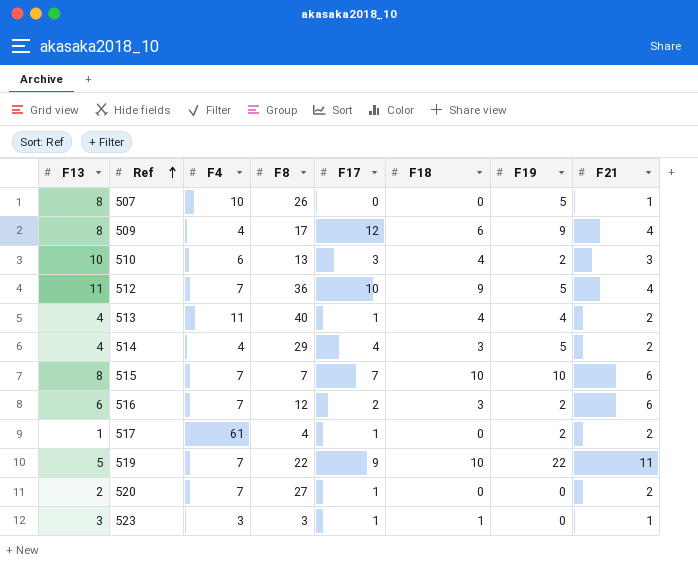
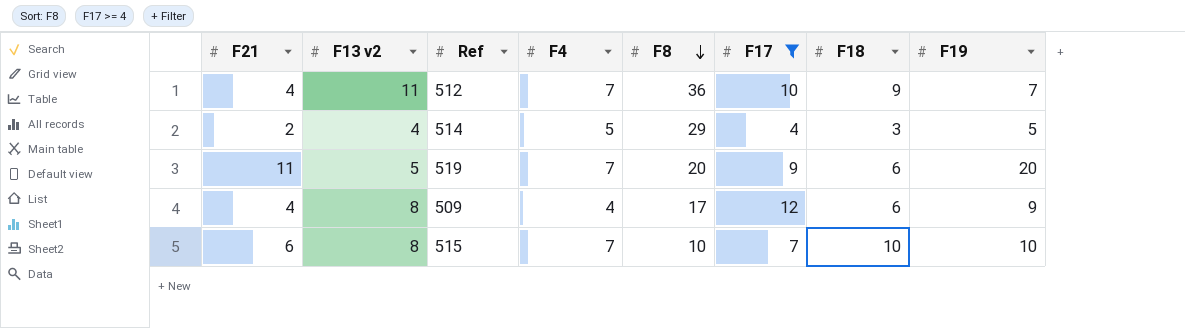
filter: none -> F17 >= 4
row order: Ref ascending -> F8 descending
column F21 | position: 8 -> 1
column name: F13 -> F13 v2
512 | F19: 5 -> 7
514 | F4: 4 -> 5
519 | F8: 22 -> 20
519 | F18: 10 -> 6
519 | F19: 22 -> 20
515 | F8: 7 -> 10

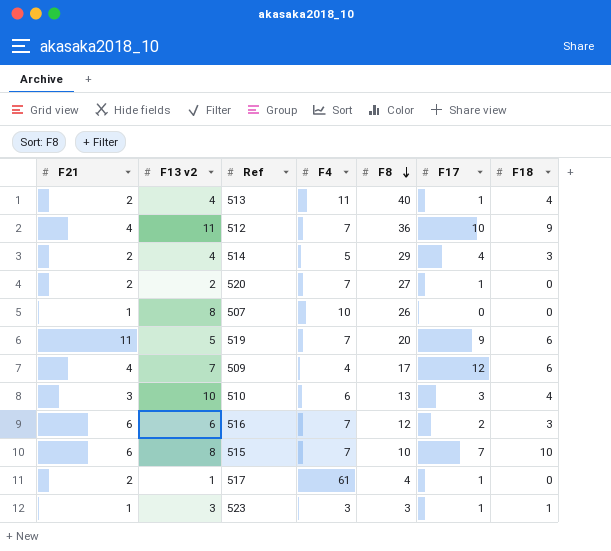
filter: F17 >= 4 -> none
column F19 | position: 8 -> none
509 | F13 v2: 8 -> 7

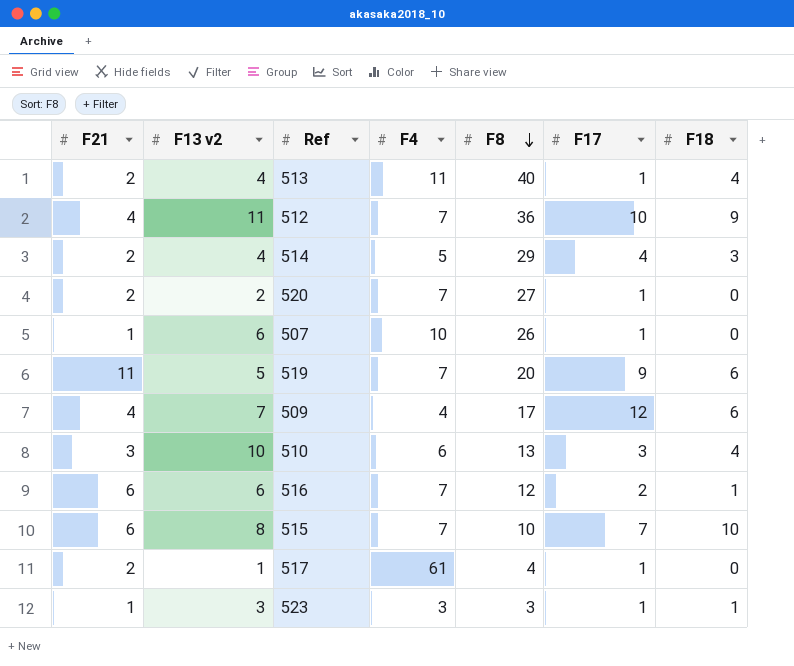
507 | F13 v2: 8 -> 6
507 | F17: 0 -> 1
516 | F18: 3 -> 1

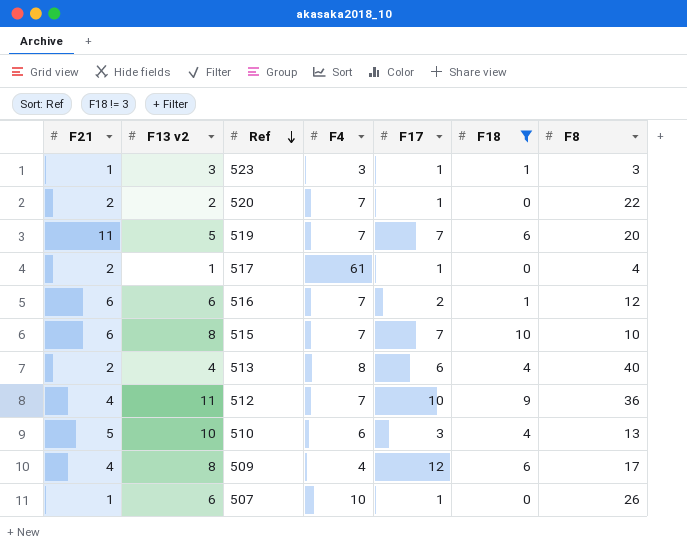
filter: none -> F18 != 3
row order: F8 descending -> Ref descending
column F8 | position: 5 -> 7
520 | F8: 27 -> 22
519 | F17: 9 -> 7
513 | F4: 11 -> 8
513 | F17: 1 -> 6
510 | F21: 3 -> 5
509 | F13 v2: 7 -> 8

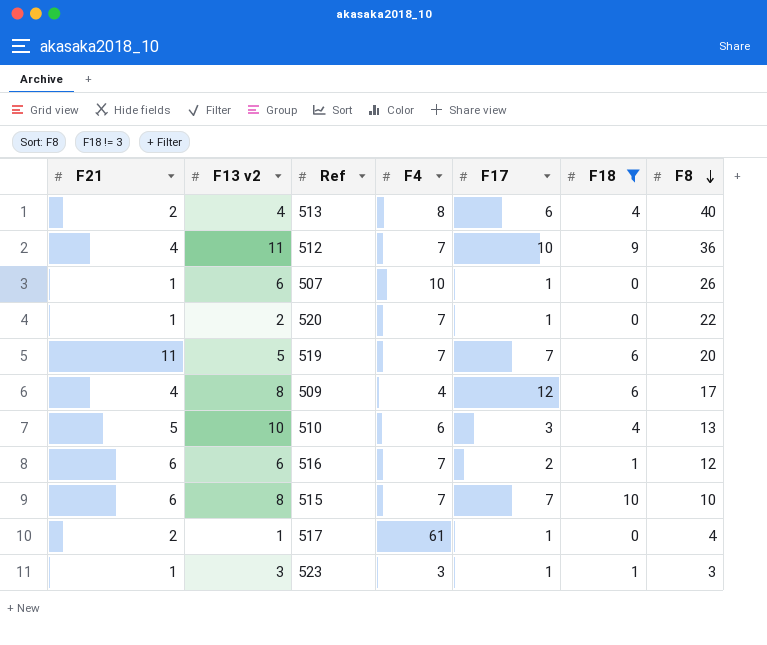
row order: Ref descending -> F8 descending
520 | F21: 2 -> 1

